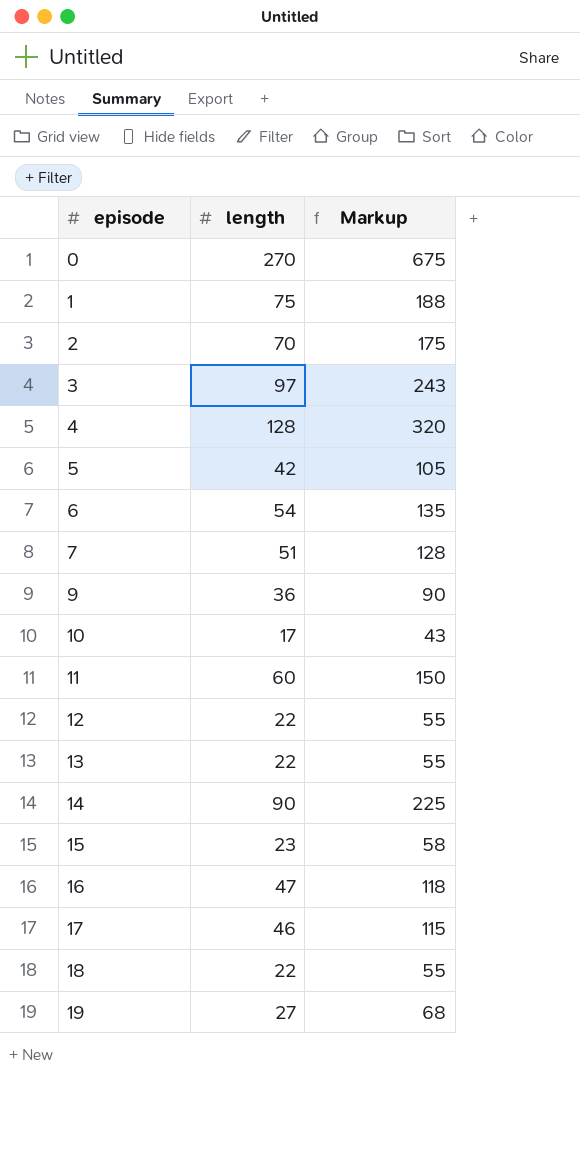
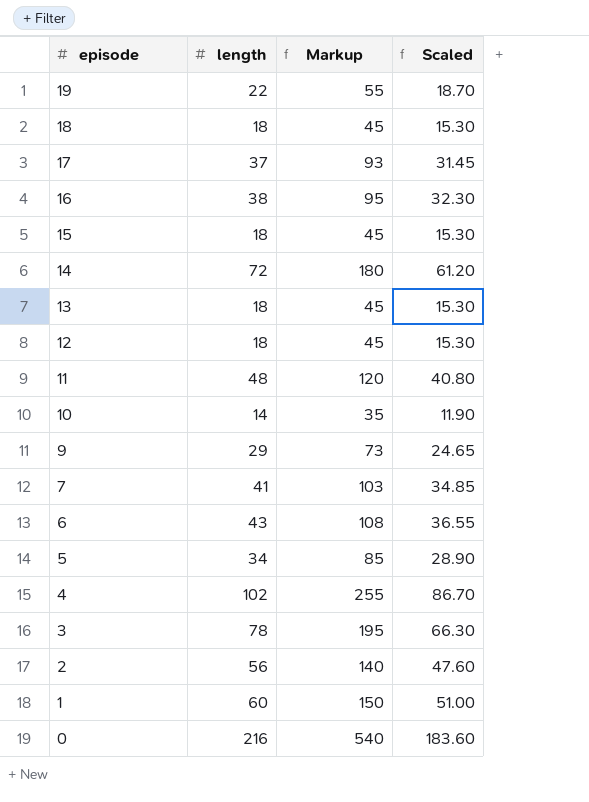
row order: episode ascending -> episode descending
column Scaled | formula: none -> [length] * 0.85
19 | length: 27 -> 22
19 | Markup: 68 -> 55
18 | length: 22 -> 18
18 | Markup: 55 -> 45
17 | length: 46 -> 37
17 | Markup: 115 -> 93
16 | length: 47 -> 38
16 | Markup: 118 -> 95
15 | length: 23 -> 18
15 | Markup: 58 -> 45
14 | length: 90 -> 72
14 | Markup: 225 -> 180
13 | length: 22 -> 18
13 | Markup: 55 -> 45
12 | length: 22 -> 18
12 | Markup: 55 -> 45
11 | length: 60 -> 48
11 | Markup: 150 -> 120
10 | length: 17 -> 14
10 | Markup: 43 -> 35
9 | length: 36 -> 29
9 | Markup: 90 -> 73
7 | length: 51 -> 41
7 | Markup: 128 -> 103
6 | length: 54 -> 43
6 | Markup: 135 -> 108
5 | length: 42 -> 34
5 | Markup: 105 -> 85
4 | length: 128 -> 102
4 | Markup: 320 -> 255
3 | length: 97 -> 78
3 | Markup: 243 -> 195
2 | length: 70 -> 56
2 | Markup: 175 -> 140
1 | length: 75 -> 60
1 | Markup: 188 -> 150
0 | length: 270 -> 216
0 | Markup: 675 -> 540

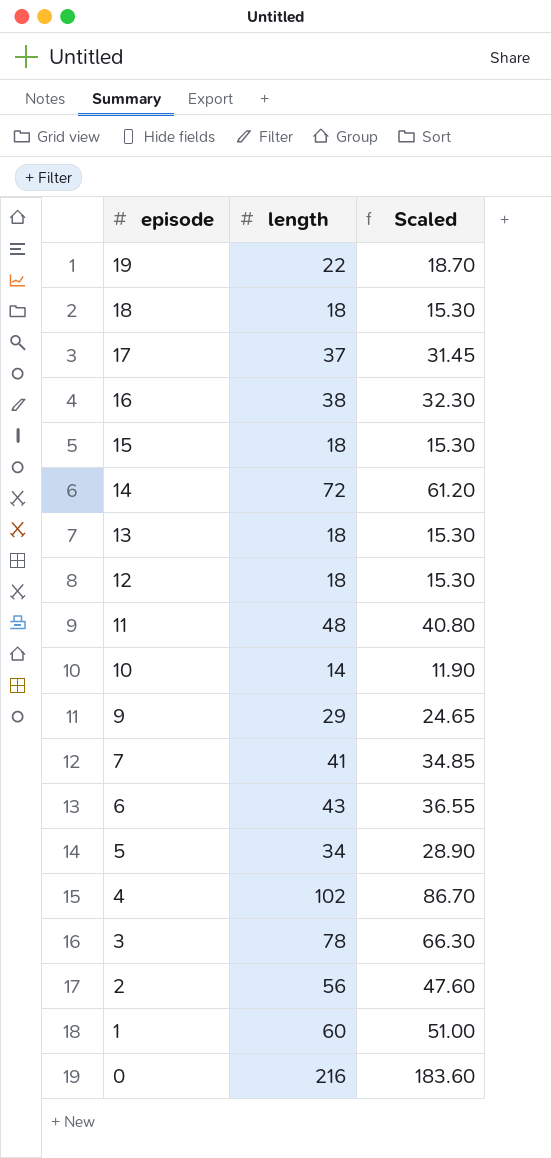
column Markup | formula: [length] * 2.5 -> none

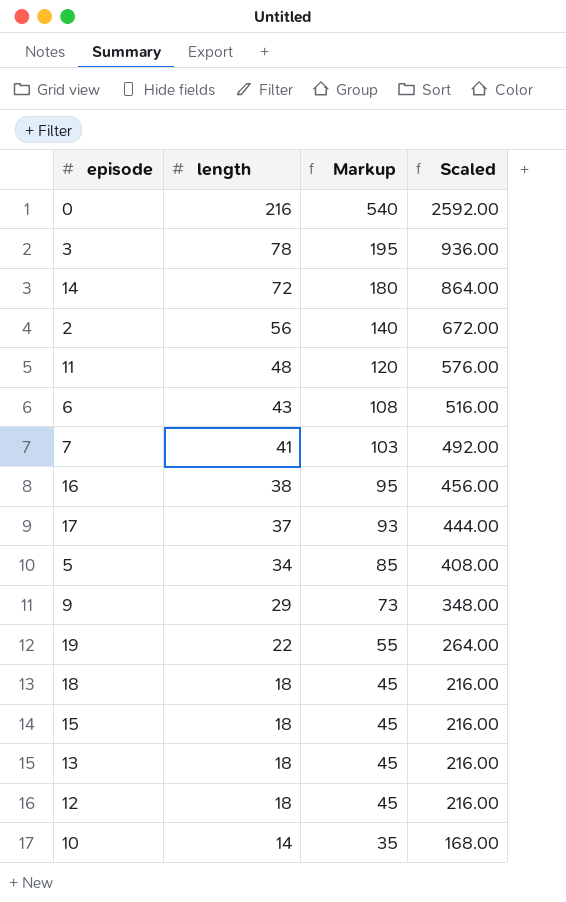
row order: episode descending -> length descending
column Markup | formula: none -> [length] * 2.5
column Scaled | formula: [length] * 0.85 -> [length] * 12
row 4: 102 | 86.70 -> none
row 1: 60 | 51.00 -> none

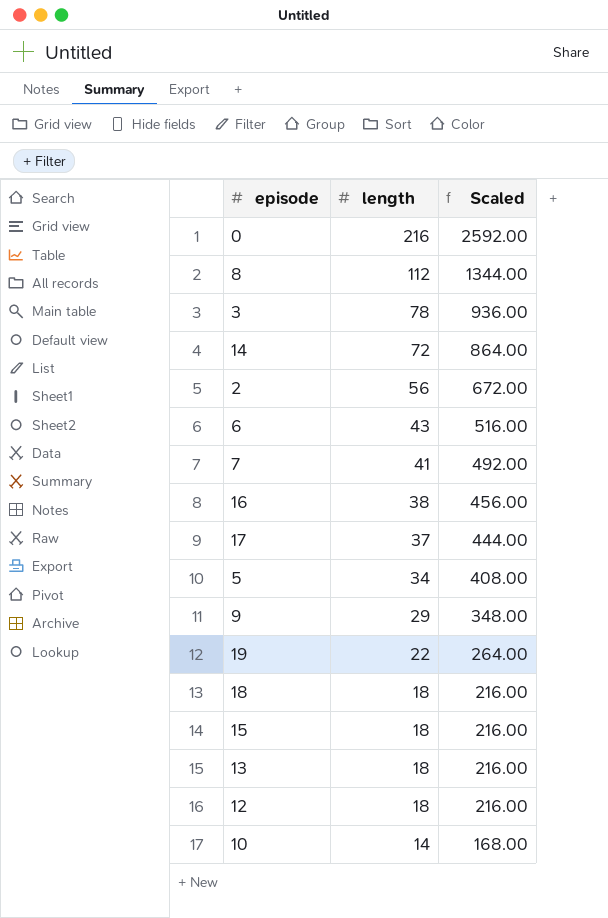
column Markup | formula: [length] * 2.5 -> none
row 11: 48 | 120 | 576.00 -> none
row 8: none -> 112 | 1344.00

